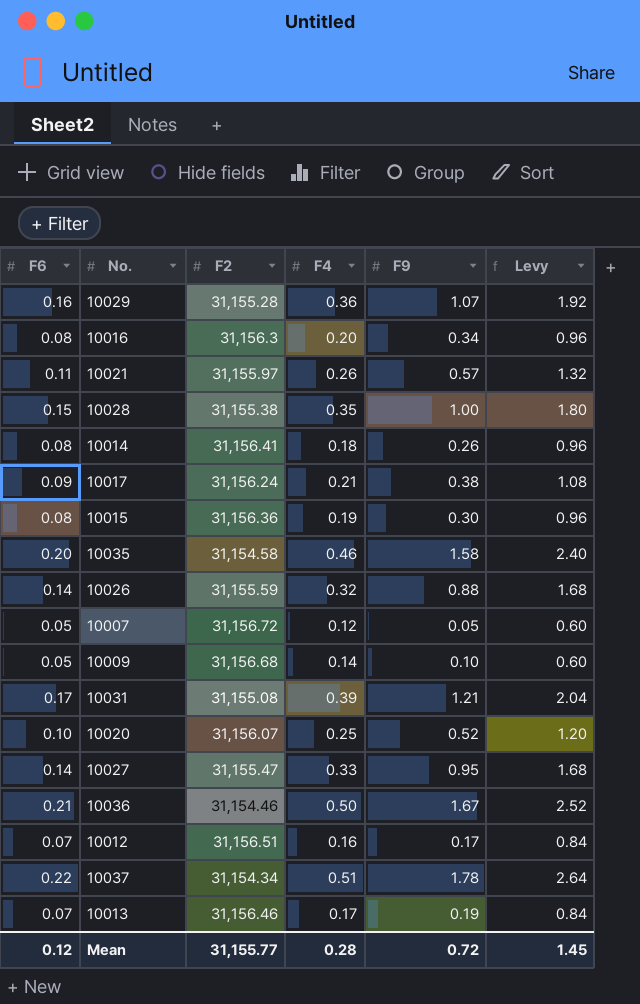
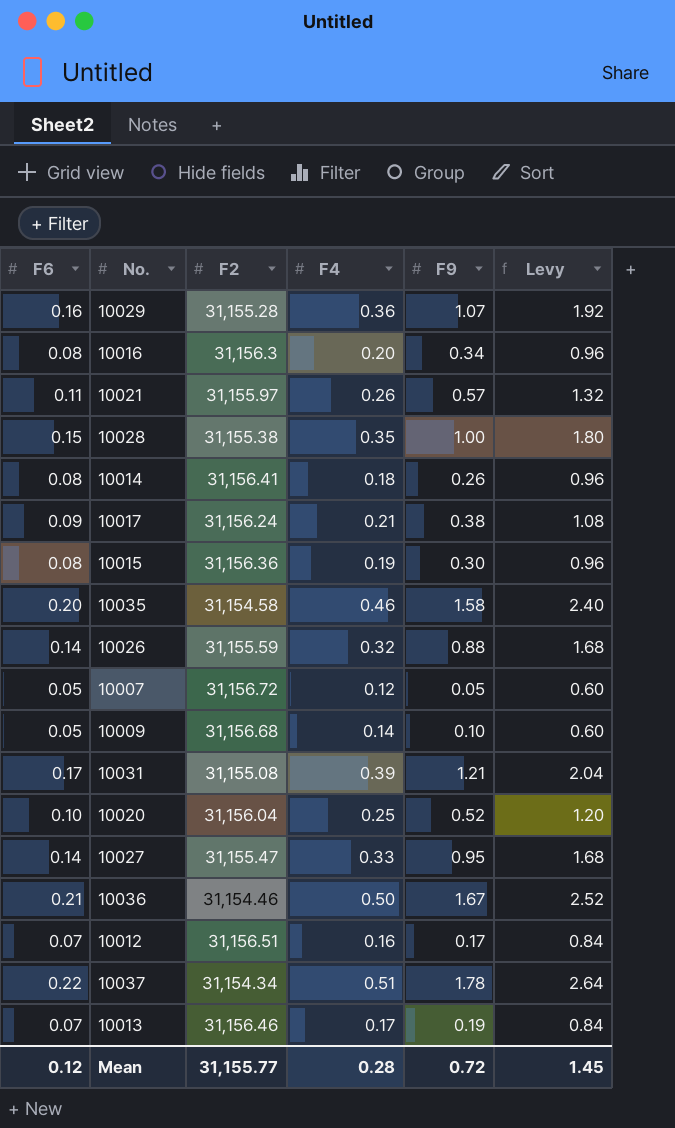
10020 | F2: 31,156.07 -> 31,156.04

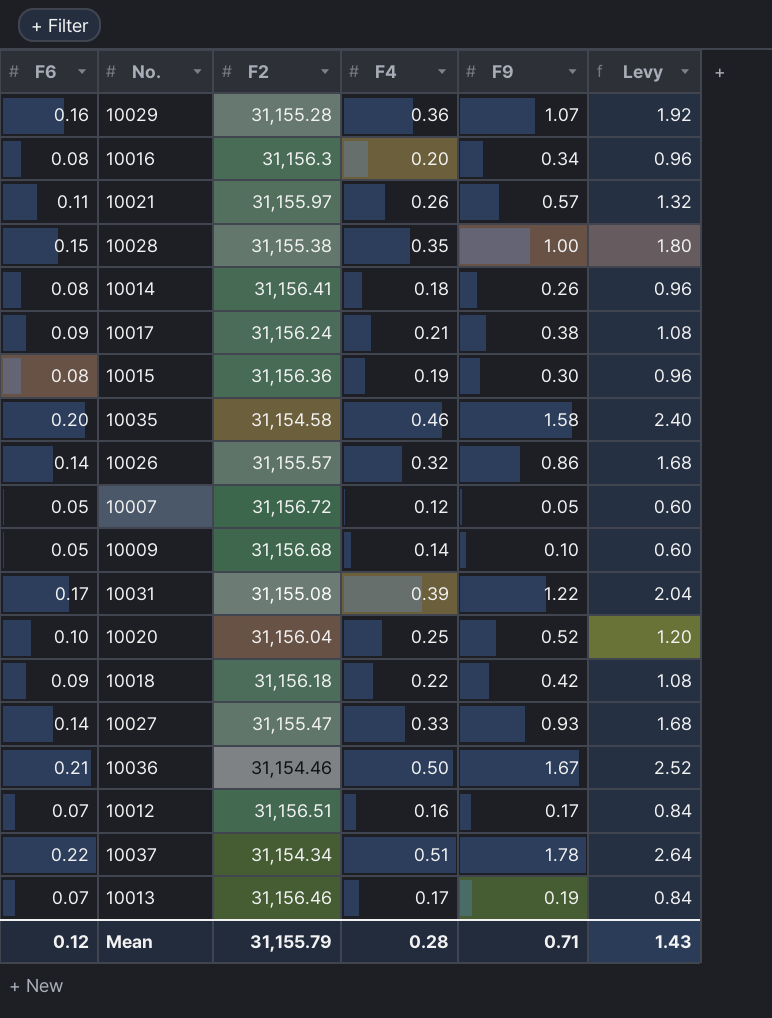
10026 | F2: 31,155.59 -> 31,155.57
10026 | F9: 0.88 -> 0.86
10031 | F9: 1.21 -> 1.22
row 10018: none -> 0.09 | 31,156.18 | 0.22 | 0.42 | 1.08
10027 | F9: 0.95 -> 0.93
Mean | F2: 31,155.77 -> 31,155.79
Mean | F9: 0.72 -> 0.71
Mean | Levy: 1.45 -> 1.43

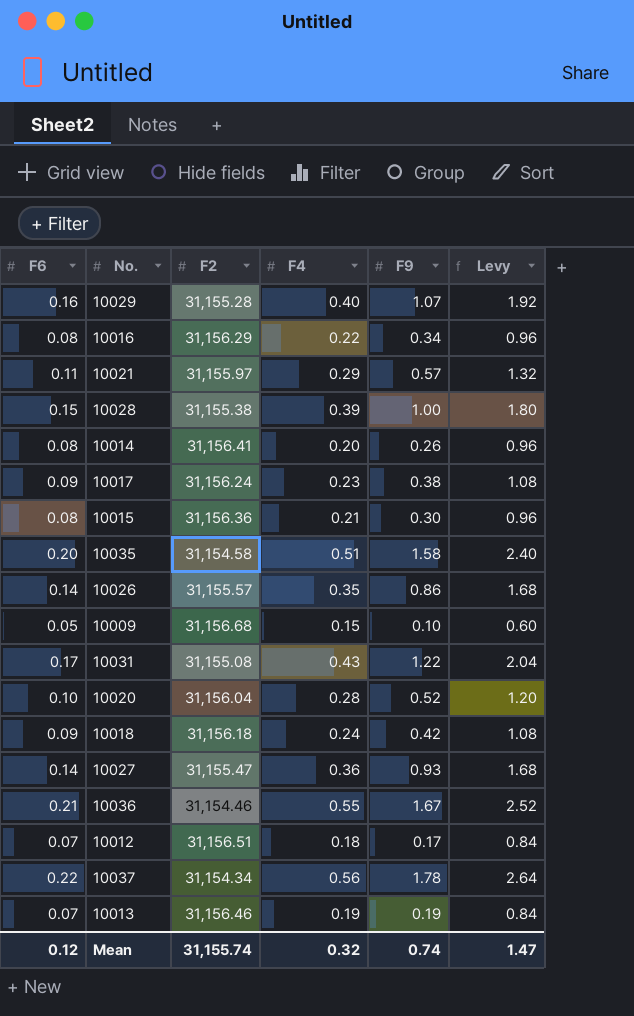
row 10007: 0.05 | 31,156.72 | 0.12 | 0.05 | 0.60 -> none
10029 | F4: 0.36 -> 0.40
10016 | F2: 31,156.3 -> 31,156.29
10016 | F4: 0.20 -> 0.22
10021 | F4: 0.26 -> 0.29
10028 | F4: 0.35 -> 0.39
10014 | F4: 0.18 -> 0.20
10017 | F4: 0.21 -> 0.23
10015 | F4: 0.19 -> 0.21
10035 | F4: 0.46 -> 0.51
10026 | F4: 0.32 -> 0.35
10009 | F4: 0.14 -> 0.15
10031 | F4: 0.39 -> 0.43
10020 | F4: 0.25 -> 0.28
10018 | F4: 0.22 -> 0.24
10027 | F4: 0.33 -> 0.36
10036 | F4: 0.50 -> 0.55
10012 | F4: 0.16 -> 0.18
10037 | F4: 0.51 -> 0.56
10013 | F4: 0.17 -> 0.19
Mean | F2: 31,155.79 -> 31,155.74
Mean | F4: 0.28 -> 0.32
Mean | F9: 0.71 -> 0.74
Mean | Levy: 1.43 -> 1.47

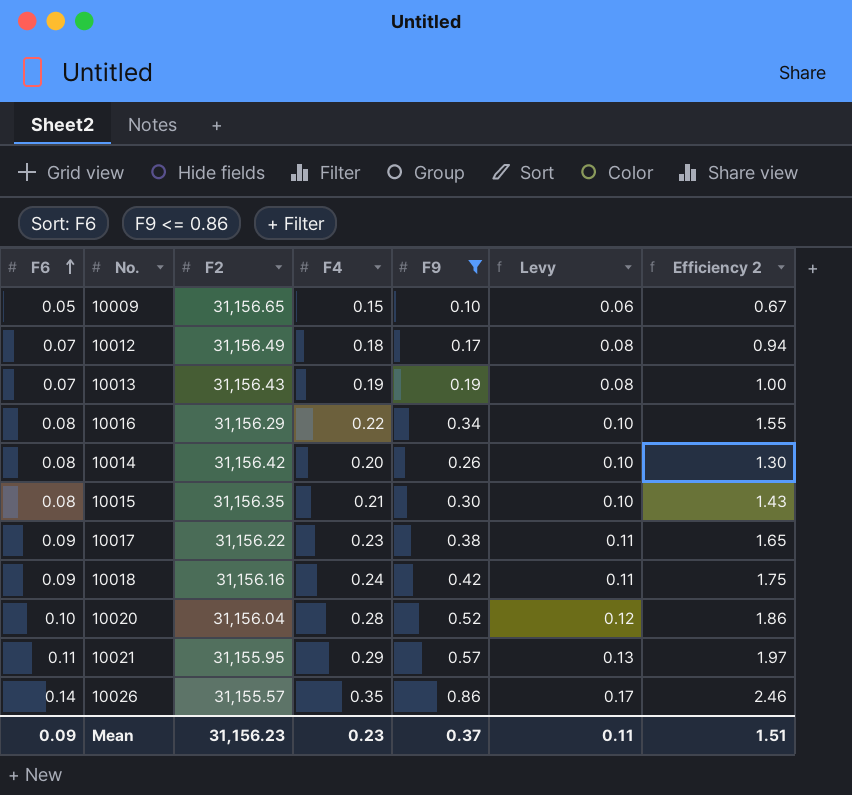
filter: none -> F9 <= 0.86
row order: none -> F6 ascending
column Levy | formula: [F6] * 12 -> [F6] * 1.2
column Efficiency 2 | formula: none -> [F9] / [F4]
10009 | F2: 31,156.68 -> 31,156.65
10012 | F2: 31,156.51 -> 31,156.49
10013 | F2: 31,156.46 -> 31,156.43
10014 | F2: 31,156.41 -> 31,156.42
10015 | F2: 31,156.36 -> 31,156.35
10017 | F2: 31,156.24 -> 31,156.22
10018 | F2: 31,156.18 -> 31,156.16
10021 | F2: 31,155.97 -> 31,155.95
Mean | F6: 0.12 -> 0.09
Mean | F2: 31,155.74 -> 31,156.23
Mean | F4: 0.32 -> 0.23
Mean | F9: 0.74 -> 0.37
Mean | Levy: 1.47 -> 0.11

